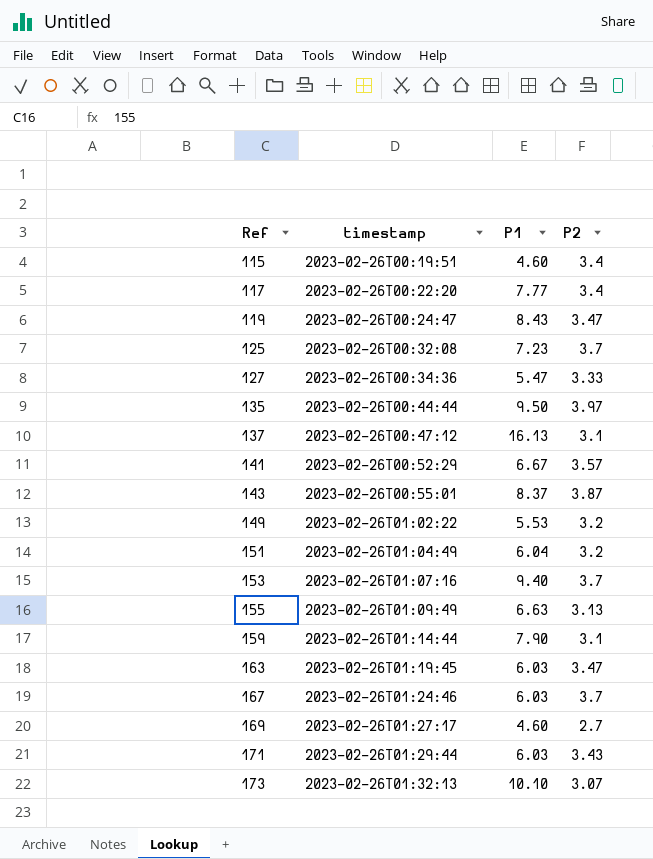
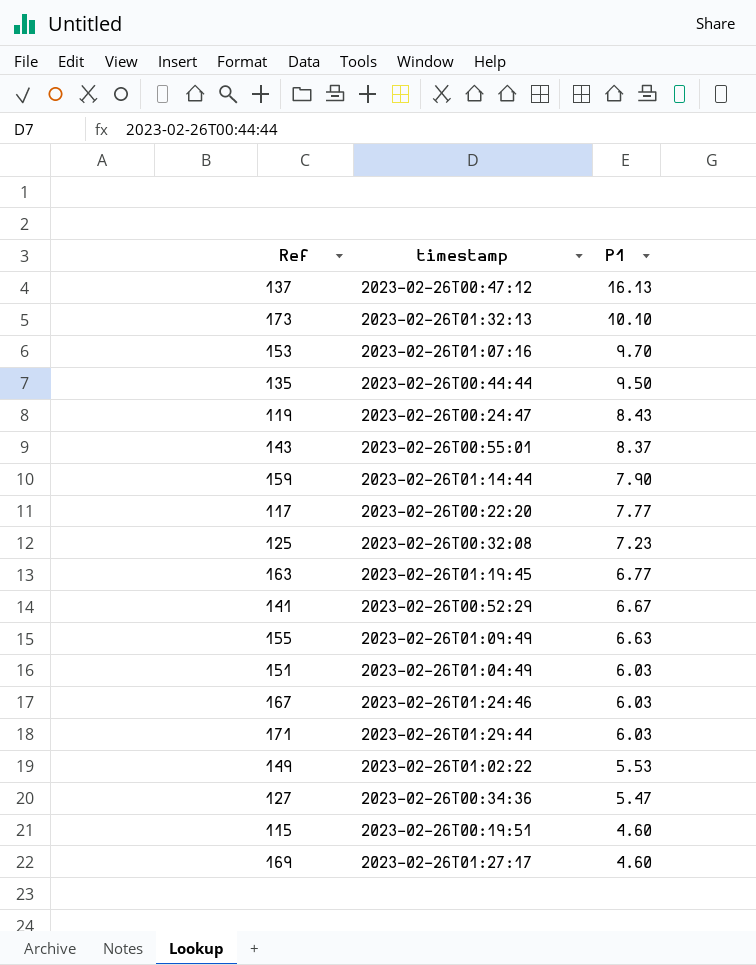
row order: Ref ascending -> P1 descending
column P2 | position: 4 -> none
153 | P1: 9.40 -> 9.70
163 | P1: 6.03 -> 6.77
151 | P1: 6.04 -> 6.03

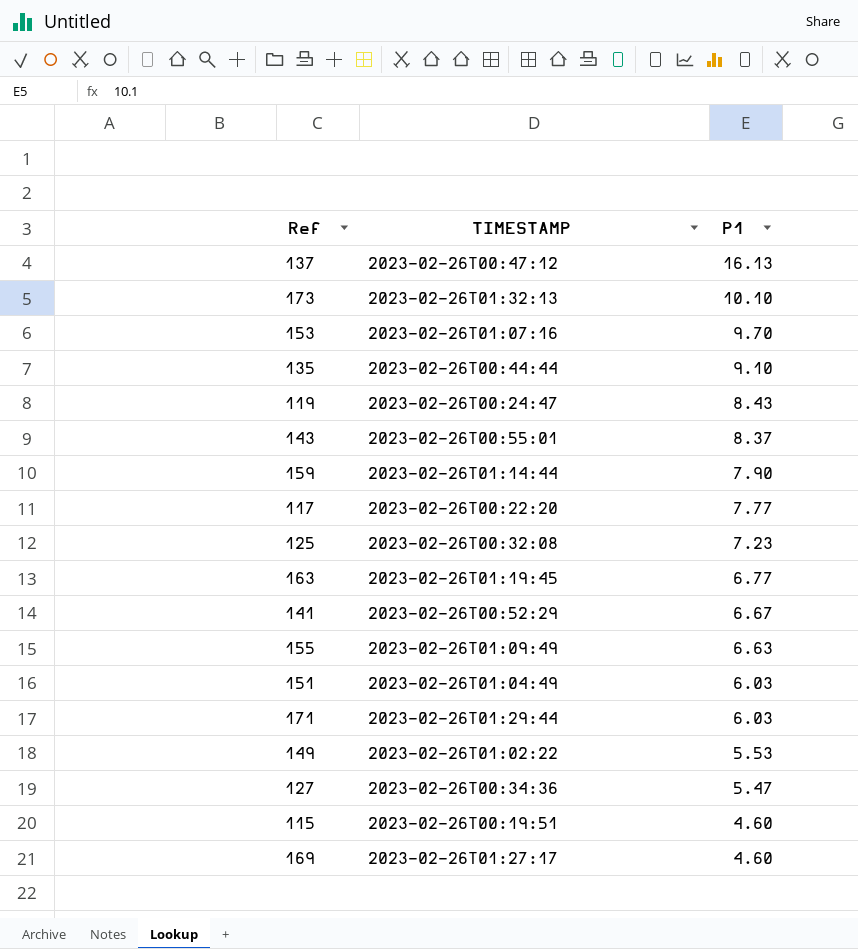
column name: timestamp -> TIMESTAMP
row 167: 2023-02-26T01:24:46 | 6.03 -> none
135 | P1: 9.50 -> 9.10

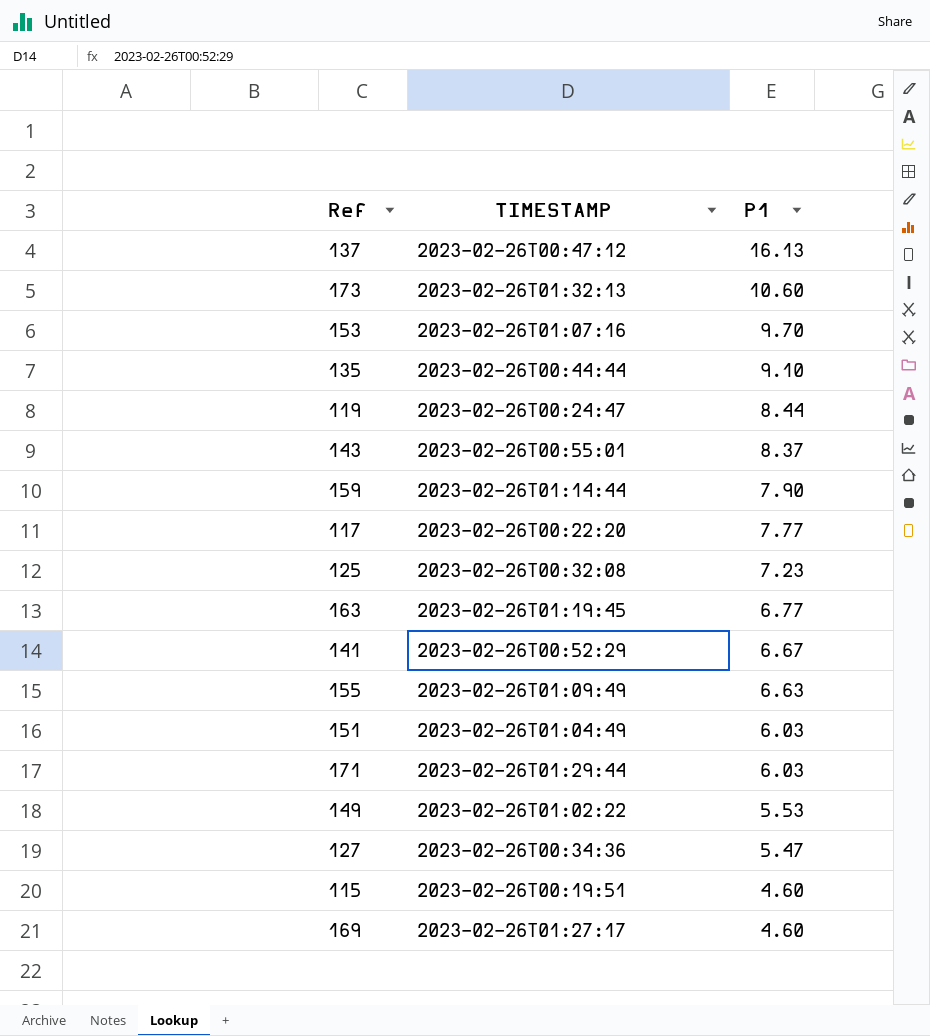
173 | P1: 10.10 -> 10.60
119 | P1: 8.43 -> 8.44

